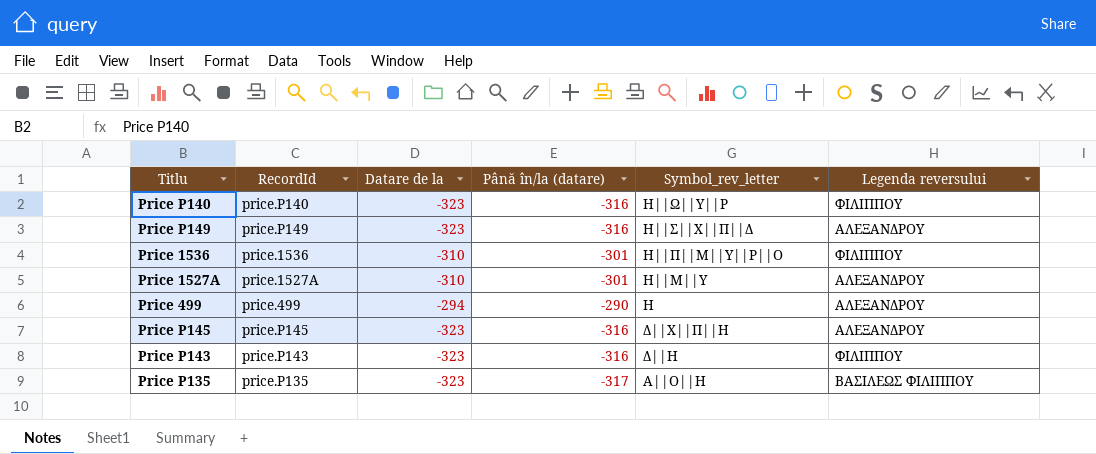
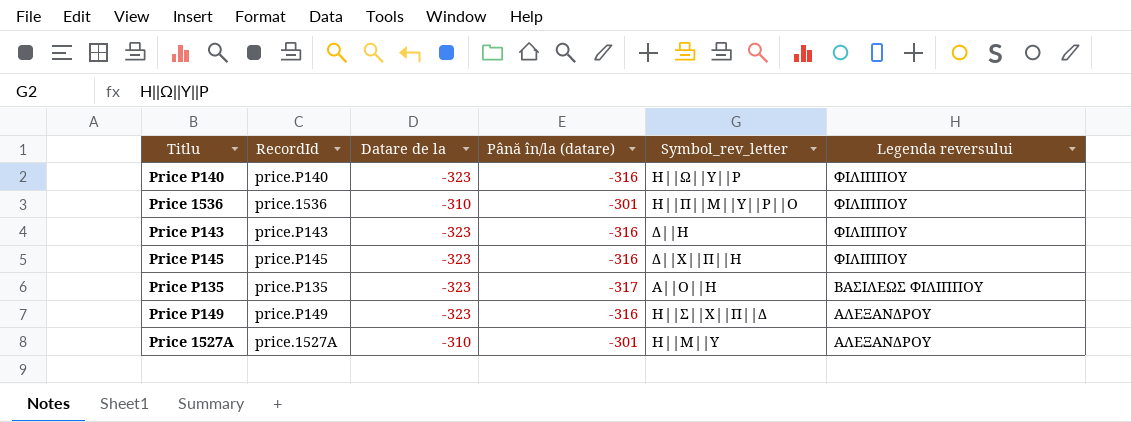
row order: Symbol_rev_letter descending -> Legenda reversului descending
row Price 499: price.499 | -294 | -290 | Η | ΑΛΕΞΑΝΔΡΟΥ -> none
Price P145 | Legenda reversului: ΑΛΕΞΑΝΔΡΟΥ -> ΦΙΛΙΠΠΟΥ

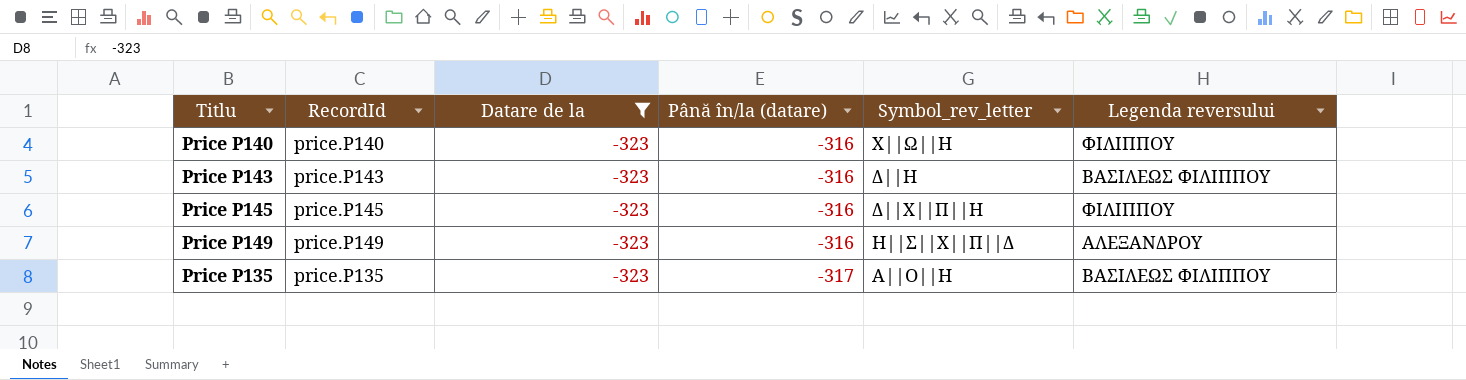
filter: none -> Datare de la = -323
row order: Legenda reversului descending -> Până în/la (datare) descending
Price P140 | Symbol_rev_letter: Η||Ω||Υ||Ρ -> Χ||Ω||Η
Price P143 | Legenda reversului: ΦΙΛΙΠΠΟΥ -> ΒΑΣΙΛΕΩΣ ΦΙΛΙΠΠΟΥ

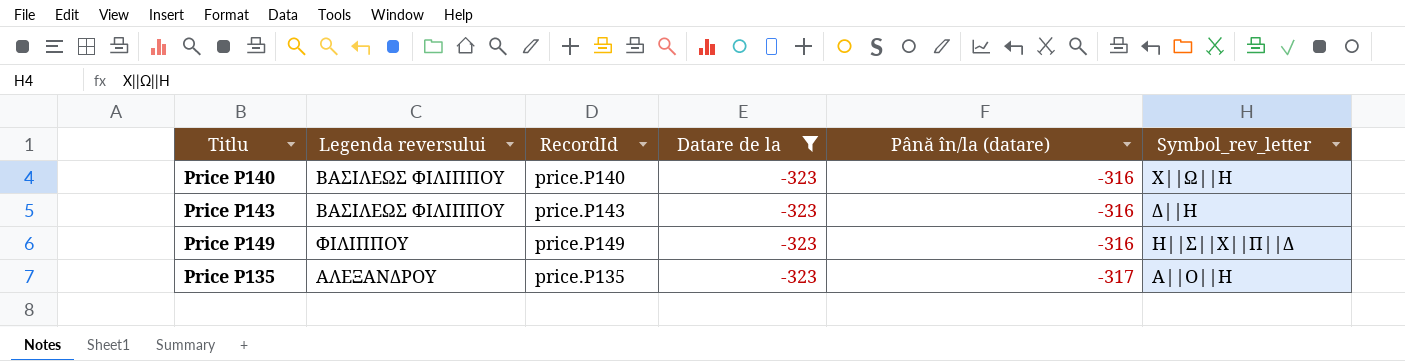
column Legenda reversului | position: 6 -> 2
row Price P145: price.P145 | -323 | -316 | Δ||Χ||Π||Η | ΦΙΛΙΠΠΟΥ -> none
Price P140 | Legenda reversului: ΦΙΛΙΠΠΟΥ -> ΒΑΣΙΛΕΩΣ ΦΙΛΙΠΠΟΥ
Price P149 | Legenda reversului: ΑΛΕΞΑΝΔΡΟΥ -> ΦΙΛΙΠΠΟΥ
Price P135 | Legenda reversului: ΒΑΣΙΛΕΩΣ ΦΙΛΙΠΠΟΥ -> ΑΛΕΞΑΝΔΡΟΥ

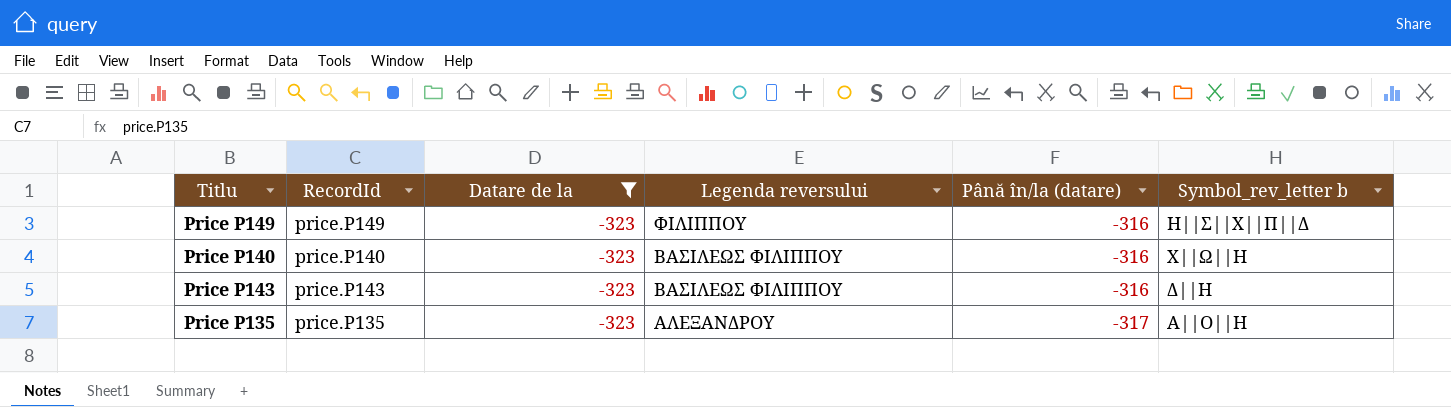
row order: Până în/la (datare) descending -> Legenda reversului descending
column Legenda reversului | position: 2 -> 4
column name: Symbol_rev_letter -> Symbol_rev_letter b

